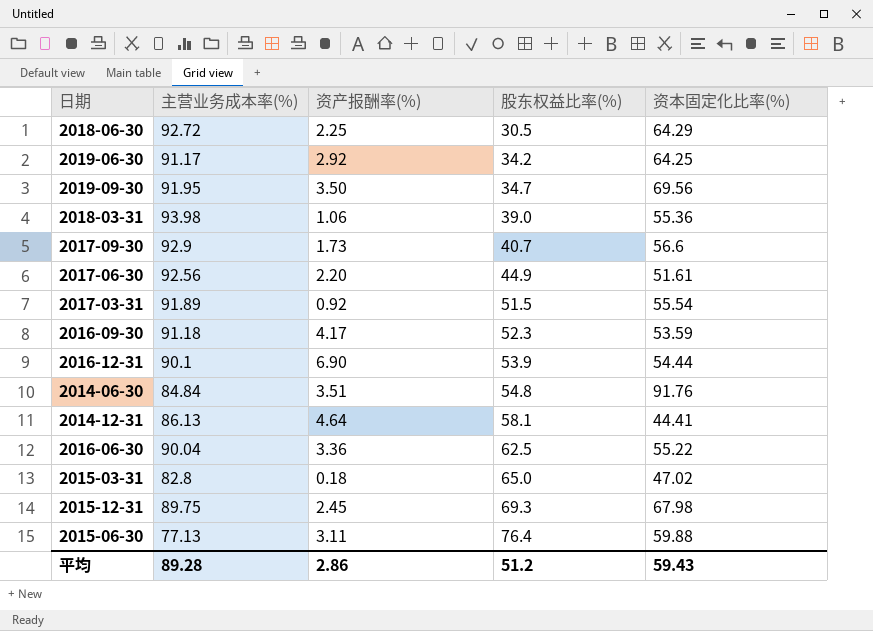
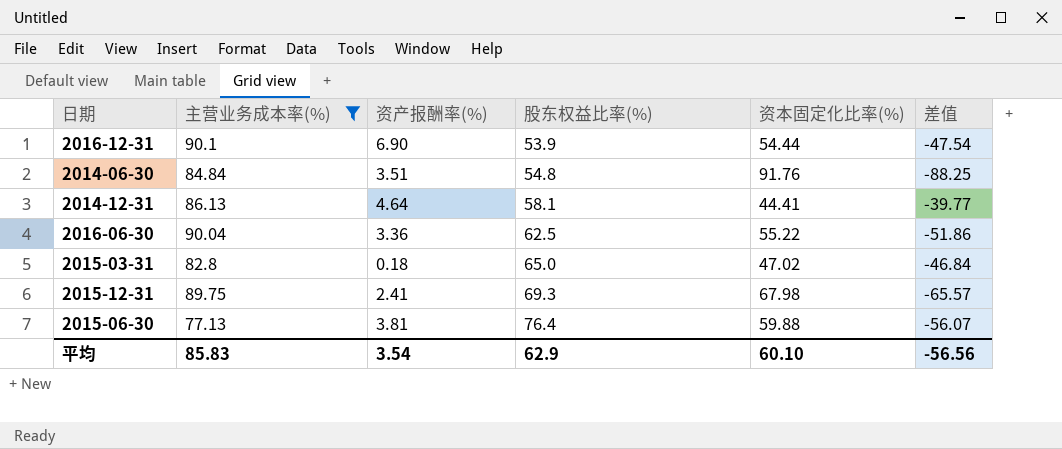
filter: none -> 主营业务成本率(%) <= 90.1
column 差值 | formula: none -> [资产报酬率(%)] - [资本固定化比率(%)]
2015-12-31 | 资产报酬率(%): 2.45 -> 2.41
2015-06-30 | 资产报酬率(%): 3.11 -> 3.81
平均 | 主营业务成本率(%): 89.28 -> 85.83
平均 | 资产报酬率(%): 2.86 -> 3.54
平均 | 股东权益比率(%): 51.2 -> 62.9
平均 | 资本固定化比率(%): 59.43 -> 60.10

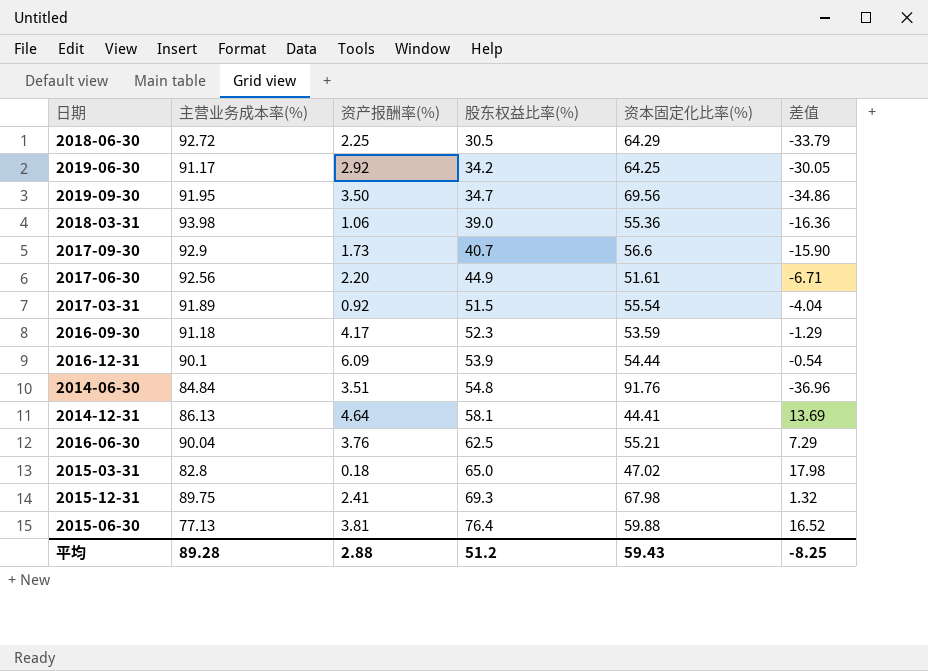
filter: 主营业务成本率(%) <= 90.1 -> none
column 差值 | formula: [资产报酬率(%)] - [资本固定化比率(%)] -> [股东权益比率(%)] - [资本固定化比率(%)]
2016-12-31 | 资产报酬率(%): 6.90 -> 6.09
2016-06-30 | 资产报酬率(%): 3.36 -> 3.76
2016-06-30 | 资本固定化比率(%): 55.22 -> 55.21
平均 | 主营业务成本率(%): 85.83 -> 89.28
平均 | 资产报酬率(%): 3.54 -> 2.88
平均 | 股东权益比率(%): 62.9 -> 51.2
平均 | 资本固定化比率(%): 60.10 -> 59.43
平均 | 差值: -56.56 -> -8.25

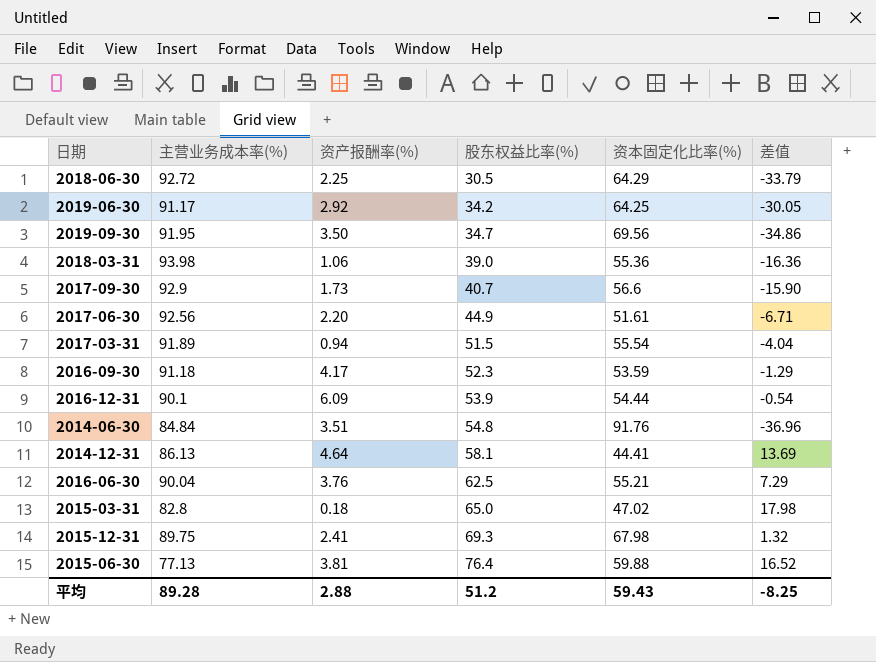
2017-03-31 | 资产报酬率(%): 0.92 -> 0.94

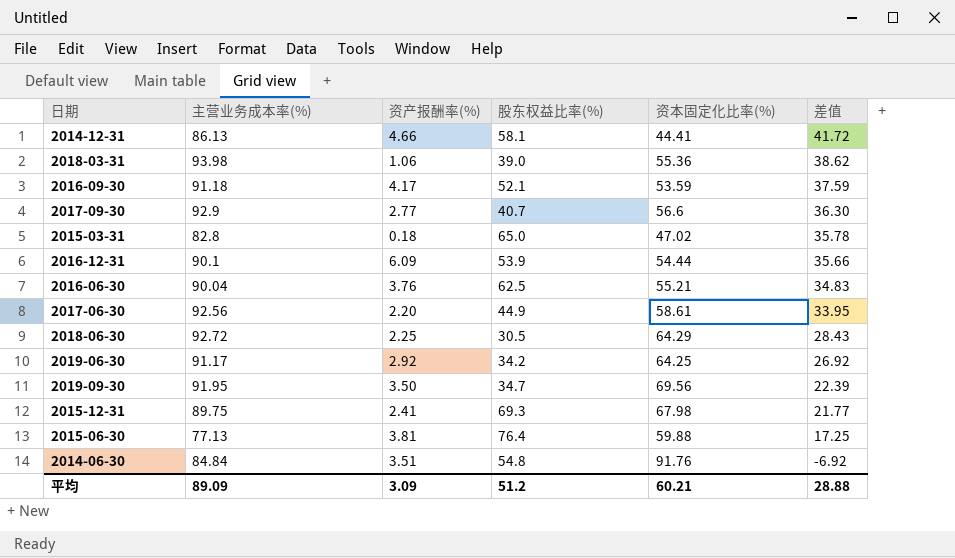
row order: 股东权益比率(%) ascending -> 差值 descending
column 差值 | formula: [股东权益比率(%)] - [资本固定化比率(%)] -> [主营业务成本率(%)] - [资本固定化比率(%)]
row 2017-03-31: 91.89 | 0.94 | 51.5 | 55.54 | -4.04 -> none
2014-12-31 | 资产报酬率(%): 4.64 -> 4.66
2016-09-30 | 股东权益比率(%): 52.3 -> 52.1
2017-09-30 | 资产报酬率(%): 1.73 -> 2.77
2017-06-30 | 资本固定化比率(%): 51.61 -> 58.61
平均 | 主营业务成本率(%): 89.28 -> 89.09
平均 | 资产报酬率(%): 2.88 -> 3.09
平均 | 资本固定化比率(%): 59.43 -> 60.21
平均 | 差值: -8.25 -> 28.88

